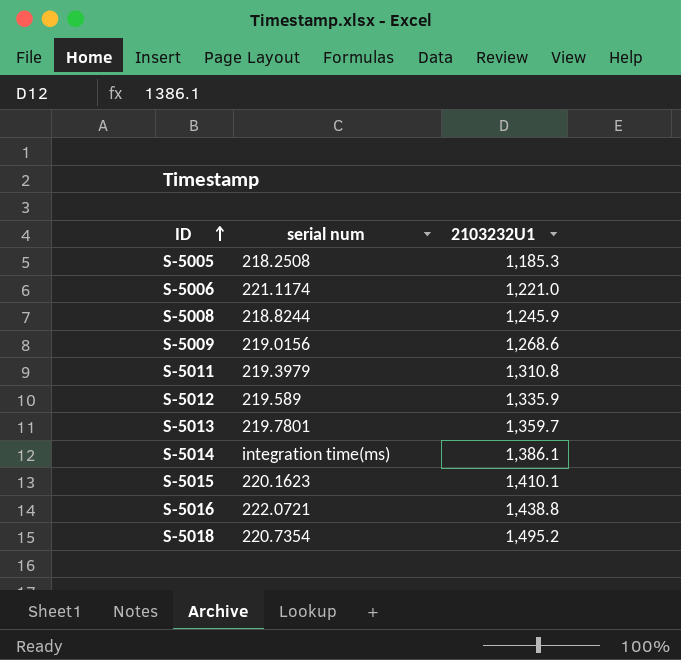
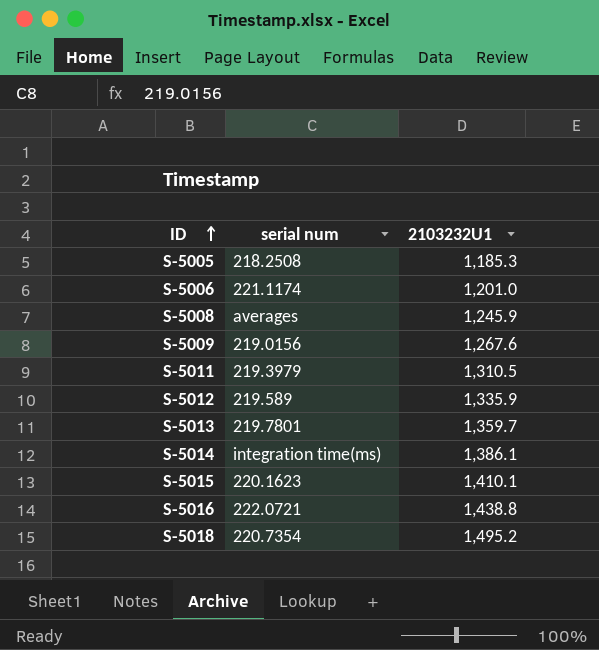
S-5006 | 2103232U1: 1,221.0 -> 1,201.0
S-5008 | serial num: 218.8244 -> averages
S-5009 | 2103232U1: 1,268.6 -> 1,267.6
S-5011 | 2103232U1: 1,310.8 -> 1,310.5

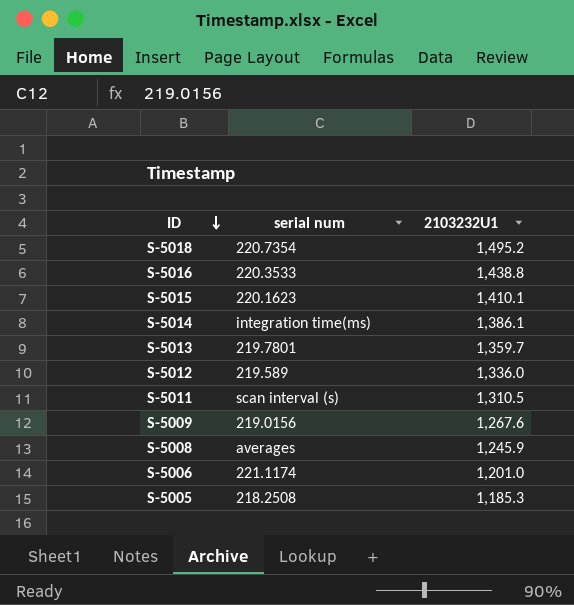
row order: ID ascending -> ID descending
S-5016 | serial num: 222.0721 -> 220.3533
S-5012 | 2103232U1: 1,335.9 -> 1,336.0
S-5011 | serial num: 219.3979 -> scan interval (s)

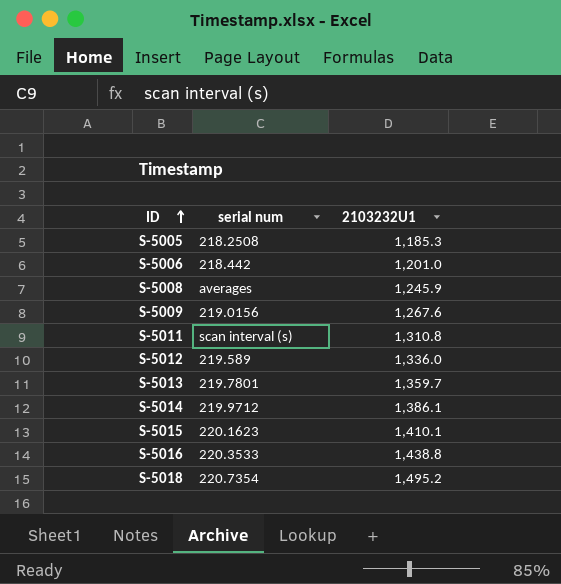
row order: ID descending -> ID ascending
S-5006 | serial num: 221.1174 -> 218.442
S-5011 | 2103232U1: 1,310.5 -> 1,310.8
S-5014 | serial num: integration time(ms) -> 219.9712

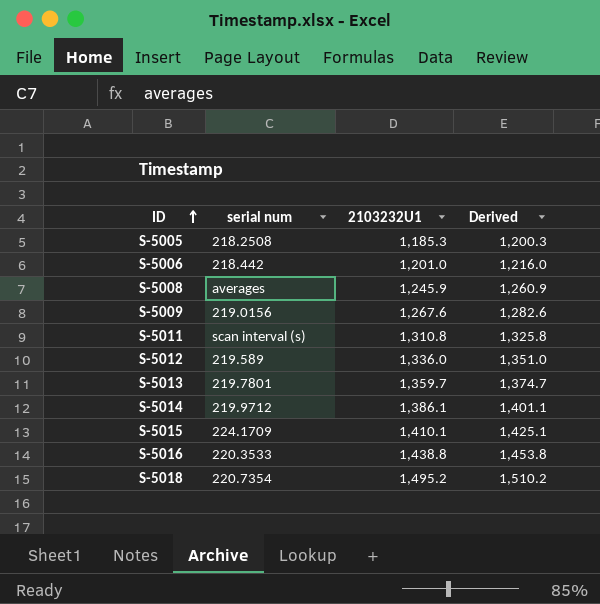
column Derived | formula: none -> [2103232U1] + 15
S-5015 | serial num: 220.1623 -> 224.1709

